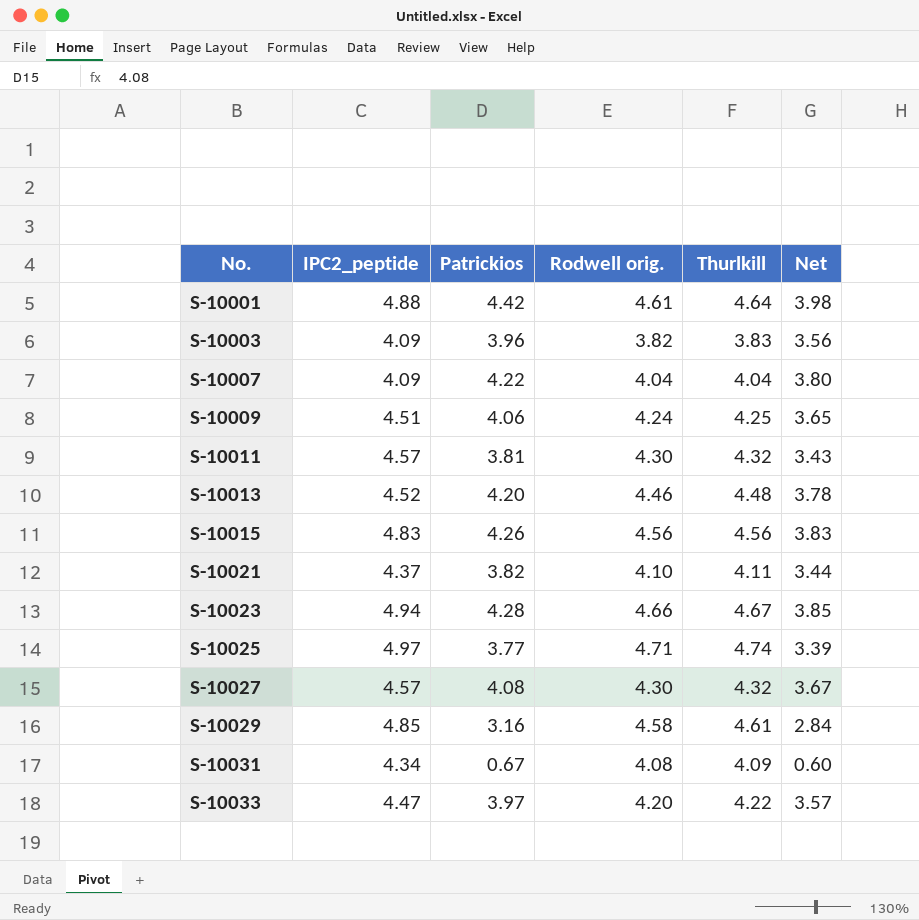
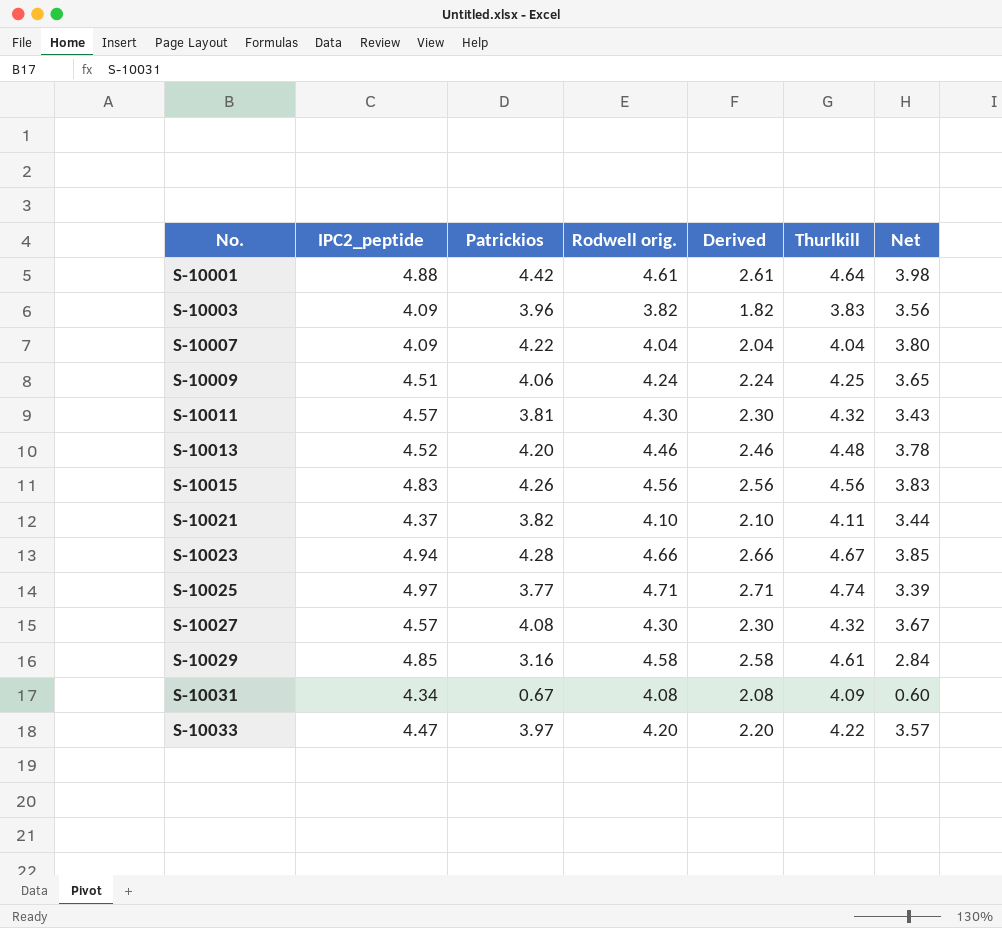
column Derived | formula: none -> [Rodwell orig.] - 2

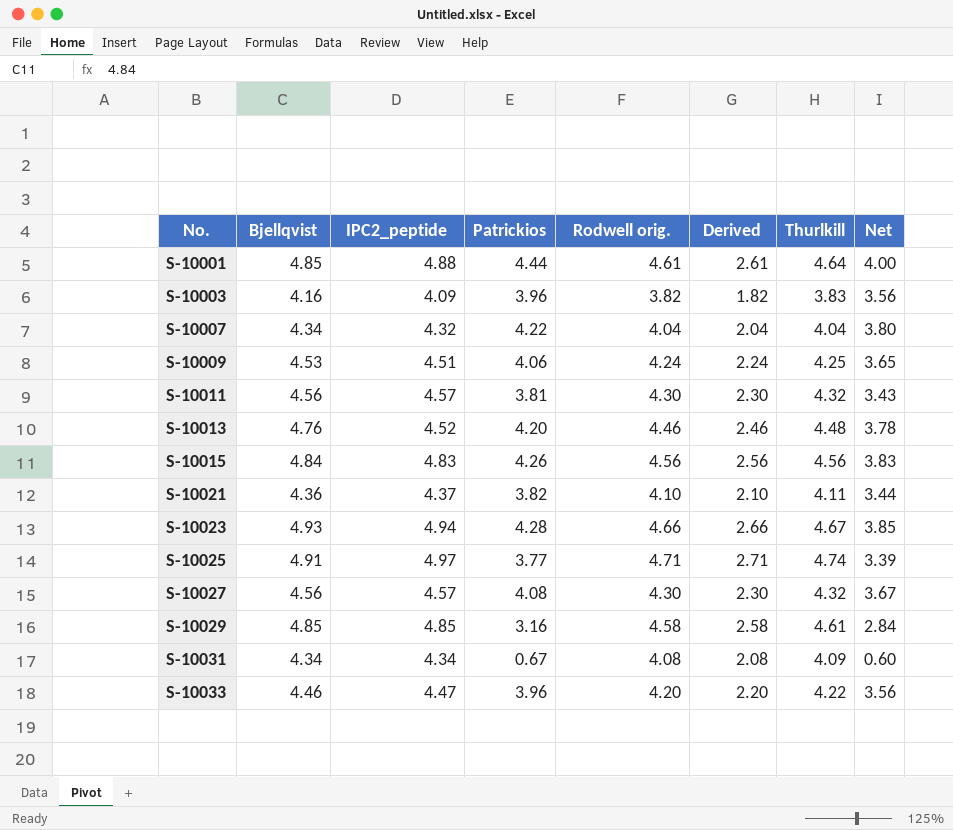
column Bjellqvist | position: none -> 2
S-10001 | Patrickios: 4.42 -> 4.44
S-10001 | Net: 3.98 -> 4.00
S-10007 | IPC2_peptide: 4.09 -> 4.32
S-10033 | Patrickios: 3.97 -> 3.96
S-10033 | Net: 3.57 -> 3.56

